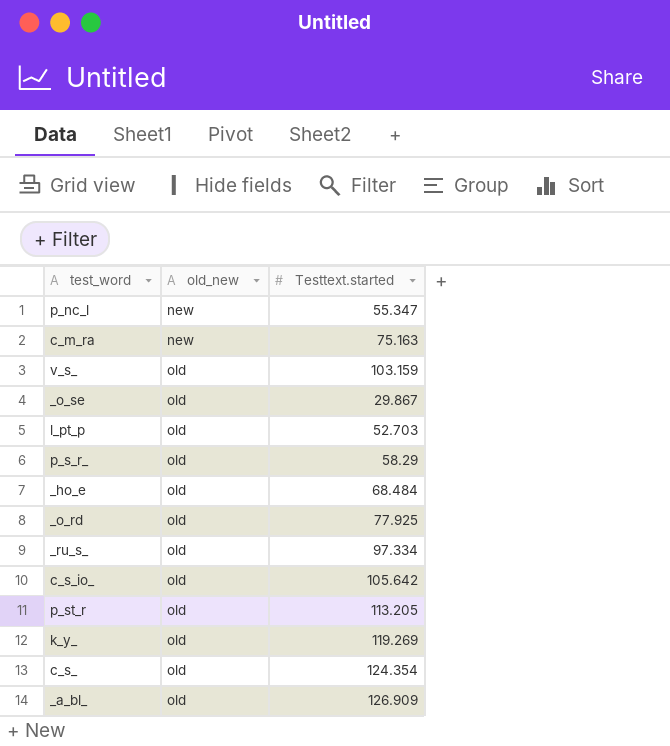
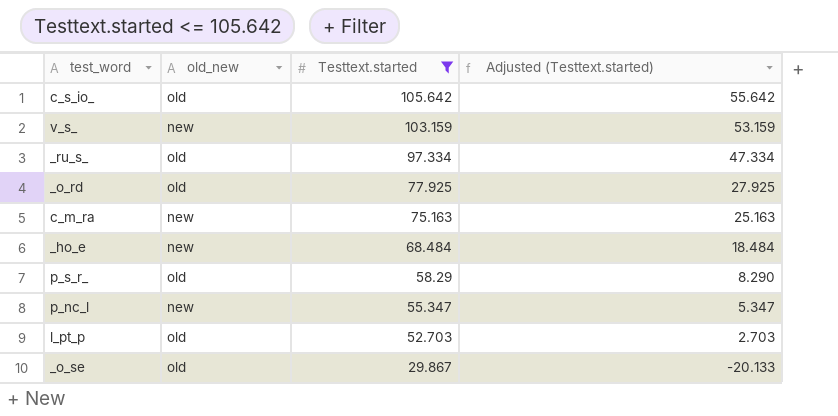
filter: none -> Testtext.started <= 105.642
row order: old_new ascending -> Testtext.started descending
column Adjusted (Testtext.started) | formula: none -> [Testtext.started] - 50
v_s_ | old_new: old -> new
_ho_e | old_new: old -> new

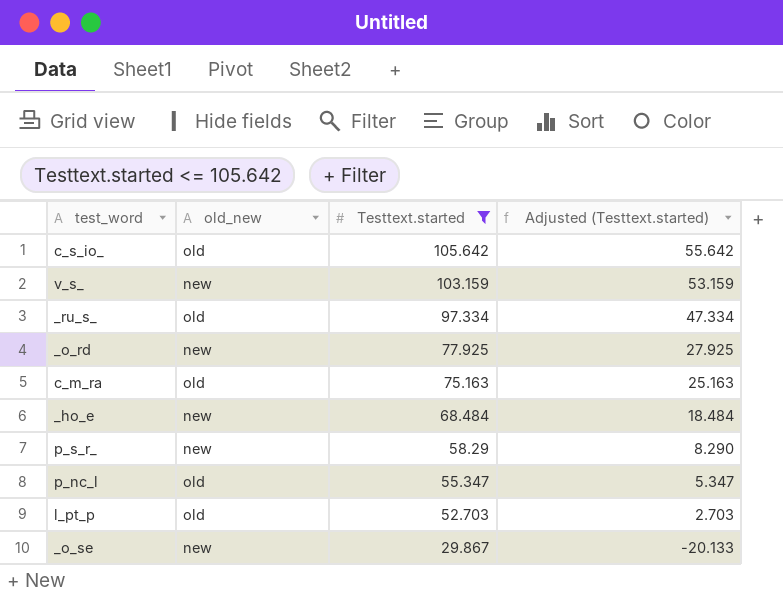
_o_rd | old_new: old -> new
c_m_ra | old_new: new -> old
p_s_r_ | old_new: old -> new
p_nc_l | old_new: new -> old
_o_se | old_new: old -> new

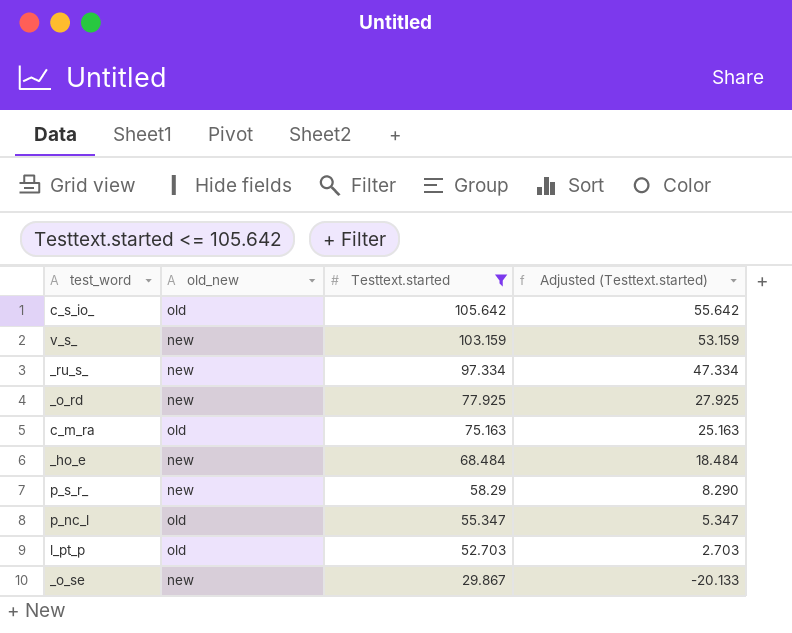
_ru_s_ | old_new: old -> new

